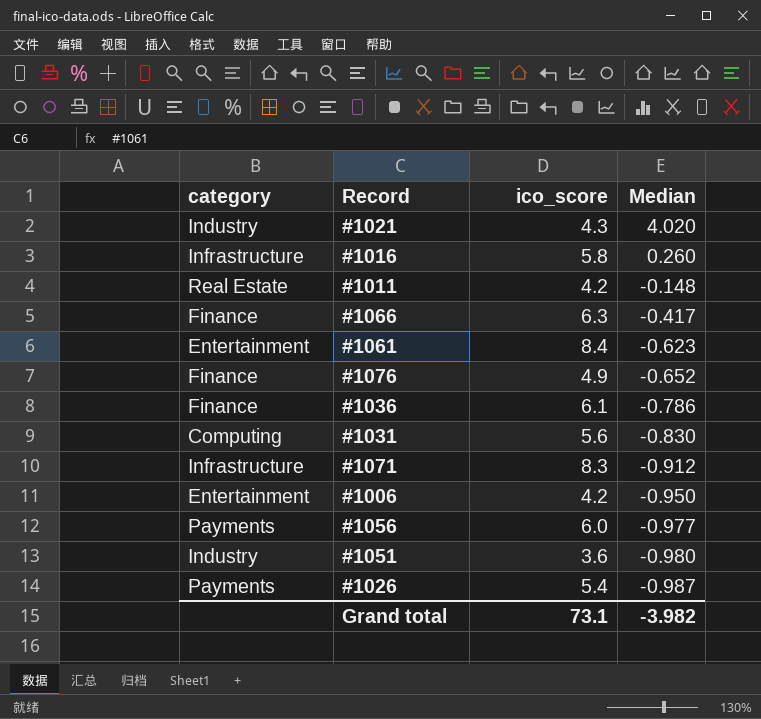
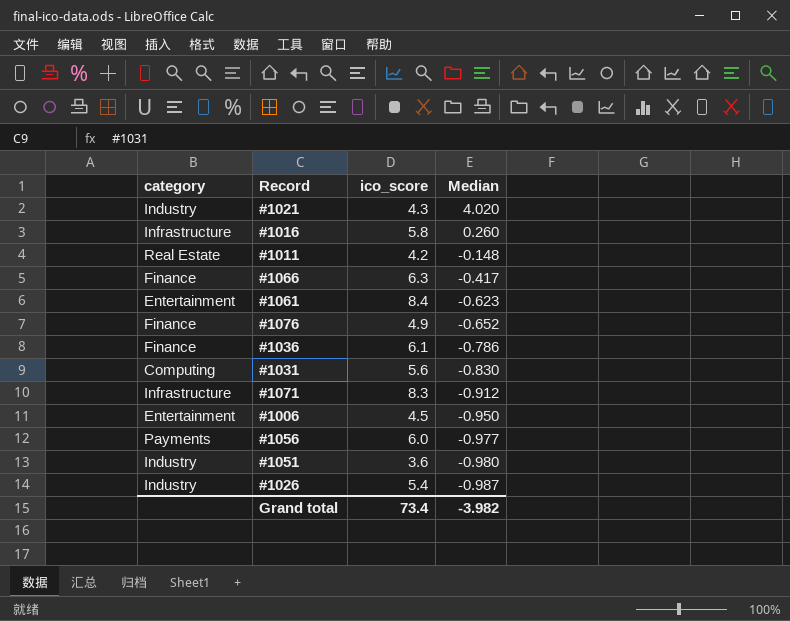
#1006 | ico_score: 4.2 -> 4.5
#1026 | category: Payments -> Industry
Grand total | ico_score: 73.1 -> 73.4

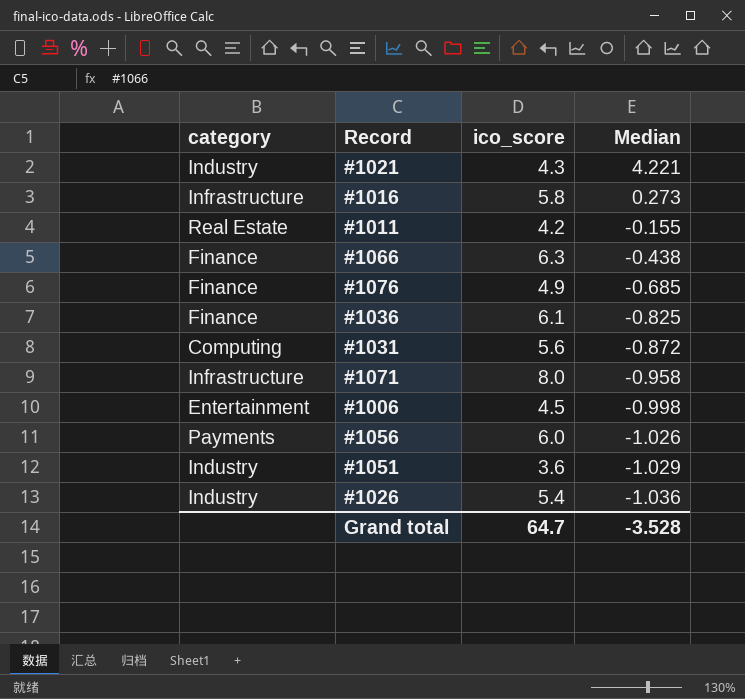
row #1061: Entertainment | 8.4 | -0.623 -> none
#1021 | Median: 4.020 -> 4.221
#1016 | Median: 0.260 -> 0.273
#1011 | Median: -0.148 -> -0.155
#1066 | Median: -0.417 -> -0.438
#1076 | Median: -0.652 -> -0.685
#1036 | Median: -0.786 -> -0.825
#1031 | Median: -0.830 -> -0.872
#1071 | ico_score: 8.3 -> 8.0
#1071 | Median: -0.912 -> -0.958
#1006 | Median: -0.950 -> -0.998
#1056 | Median: -0.977 -> -1.026
#1051 | Median: -0.980 -> -1.029
#1026 | Median: -0.987 -> -1.036
Grand total | ico_score: 73.4 -> 64.7
Grand total | Median: -3.982 -> -3.528

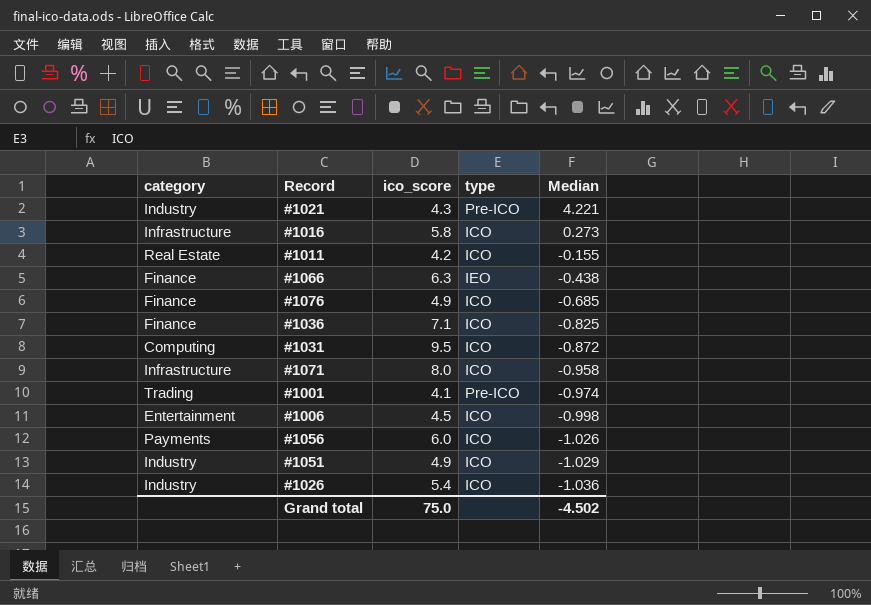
column type | position: none -> 4
#1036 | ico_score: 6.1 -> 7.1
#1031 | ico_score: 5.6 -> 9.5
row #1001: none -> Trading | 4.1 | Pre-ICO | -0.974
#1051 | ico_score: 3.6 -> 4.9
Grand total | ico_score: 64.7 -> 75.0
Grand total | Median: -3.528 -> -4.502

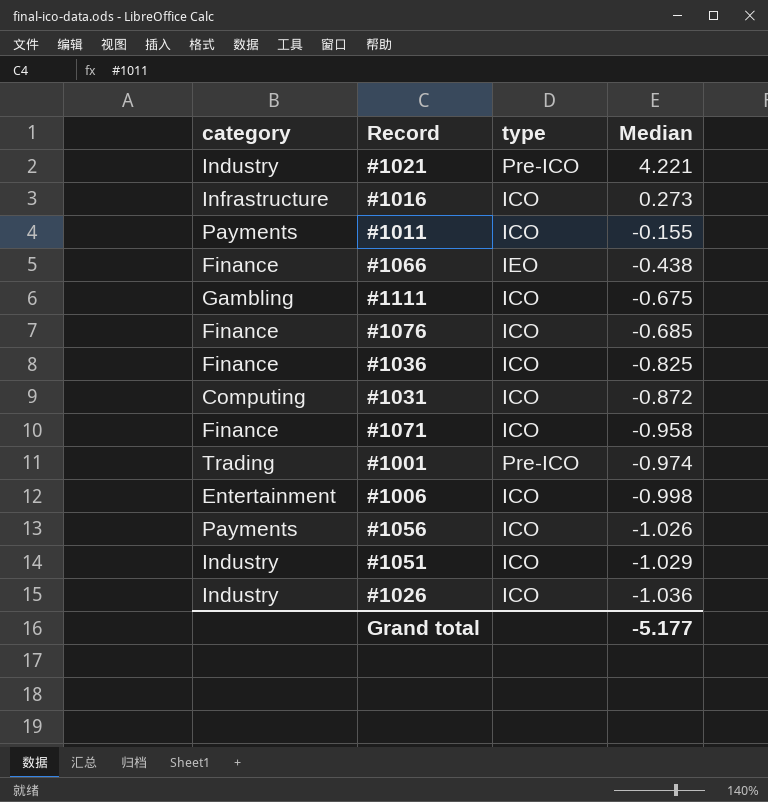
column ico_score | position: 3 -> none
#1011 | category: Real Estate -> Payments
row #1111: none -> Gambling | ICO | -0.675
#1071 | category: Infrastructure -> Finance
Grand total | Median: -4.502 -> -5.177

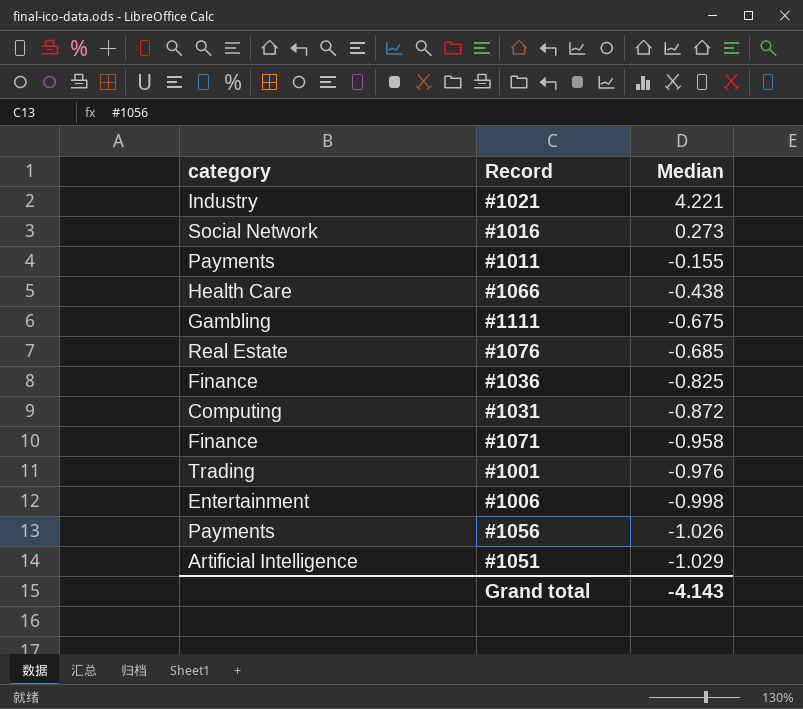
column type | position: 3 -> none
row #1026: Industry | ICO | -1.036 -> none
#1016 | category: Infrastructure -> Social Network
#1066 | category: Finance -> Health Care
#1076 | category: Finance -> Real Estate
#1001 | Median: -0.974 -> -0.976
#1051 | category: Industry -> Artificial Intelligence
Grand total | Median: -5.177 -> -4.143

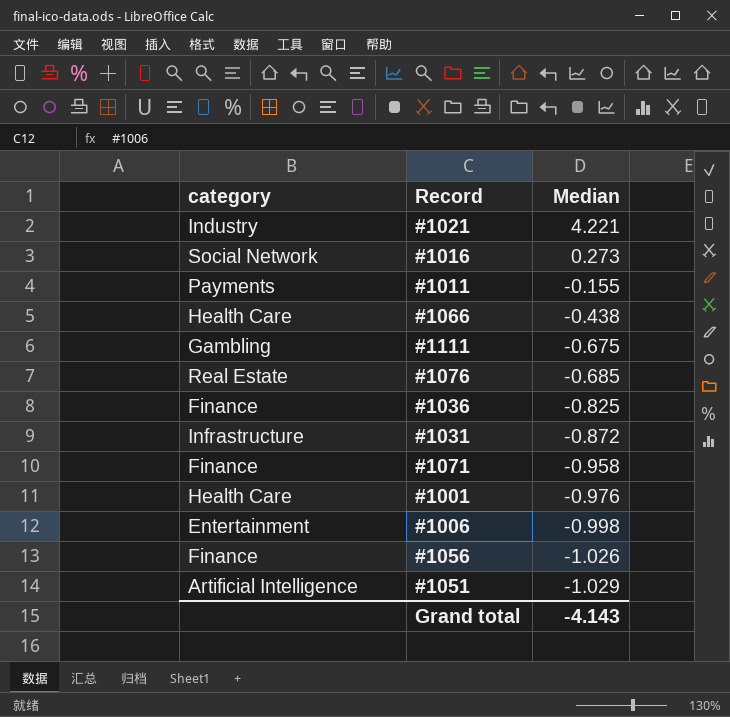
#1031 | category: Computing -> Infrastructure
#1001 | category: Trading -> Health Care
#1056 | category: Payments -> Finance

